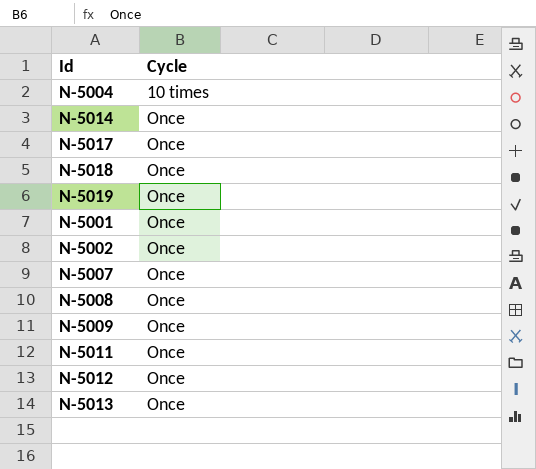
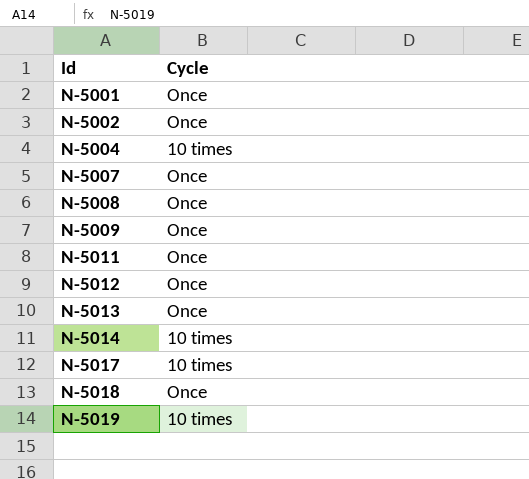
row order: Cycle ascending -> Id ascending
N-5014 | Cycle: Once -> 10 times
N-5017 | Cycle: Once -> 10 times
N-5019 | Cycle: Once -> 10 times

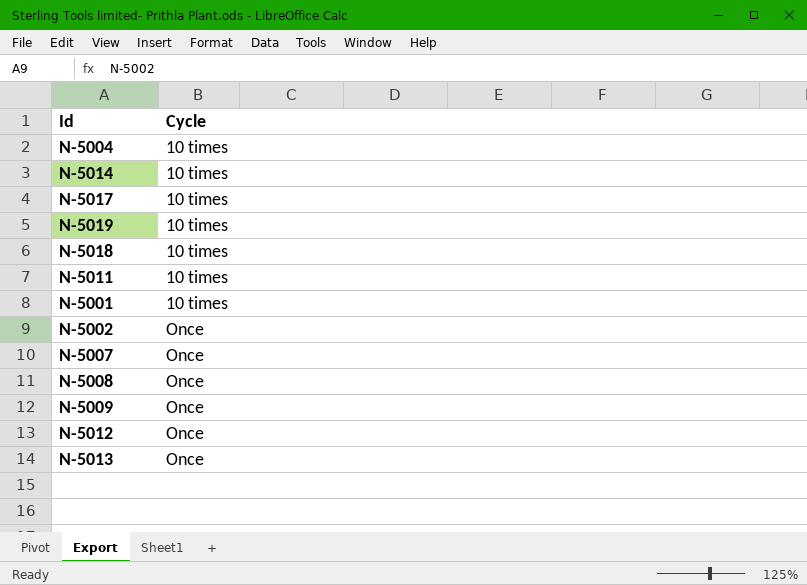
row order: Id ascending -> Cycle ascending
N-5018 | Cycle: Once -> 10 times
N-5011 | Cycle: Once -> 10 times
N-5001 | Cycle: Once -> 10 times

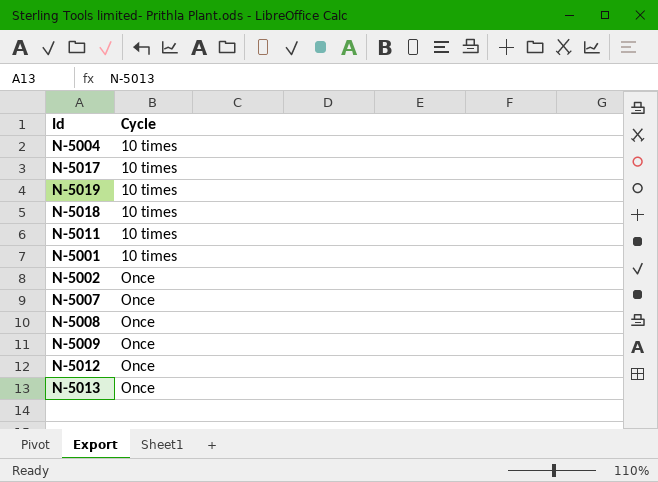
row N-5014: 10 times -> none

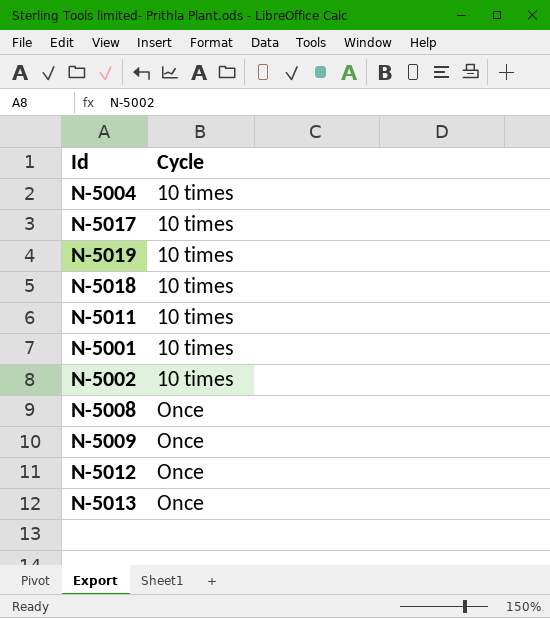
row N-5007: Once -> none
N-5002 | Cycle: Once -> 10 times

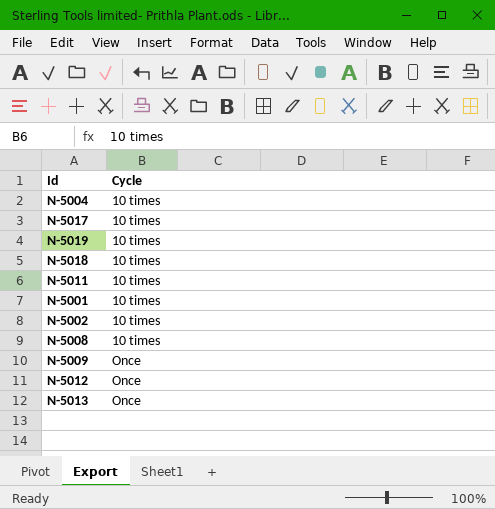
N-5008 | Cycle: Once -> 10 times

